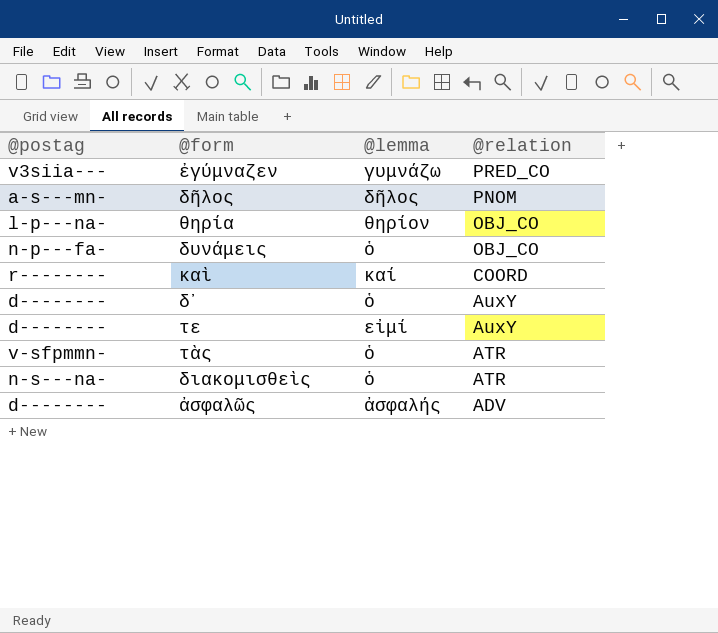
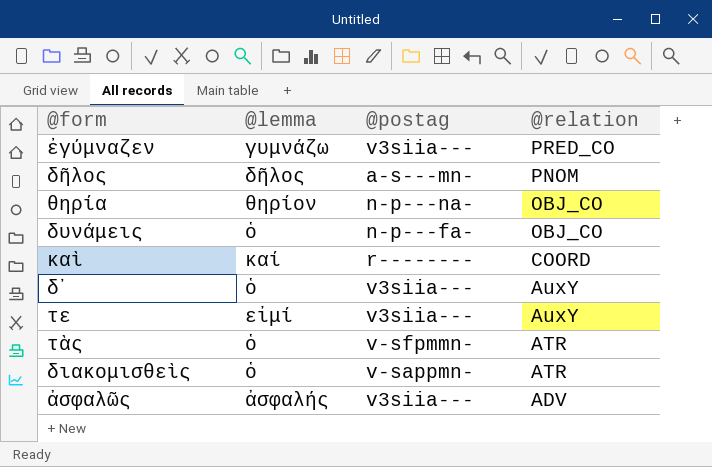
column @postag | position: 1 -> 3
θηρία | @postag: l-p---na- -> n-p---na-
δ᾽ | @postag: d-------- -> v3siia---
τε | @postag: d-------- -> v3siia---
διακομισθεὶς | @postag: n-s---na- -> v-sappmn-
ἀσφαλῶς | @postag: d-------- -> v3siia---

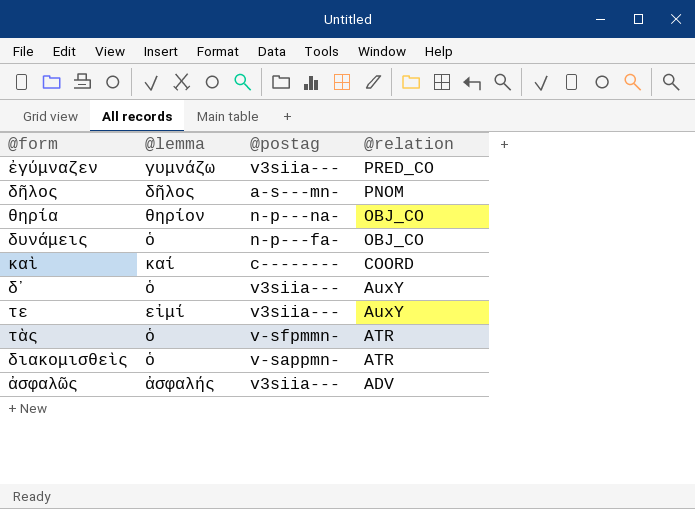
καὶ | @postag: r-------- -> c--------

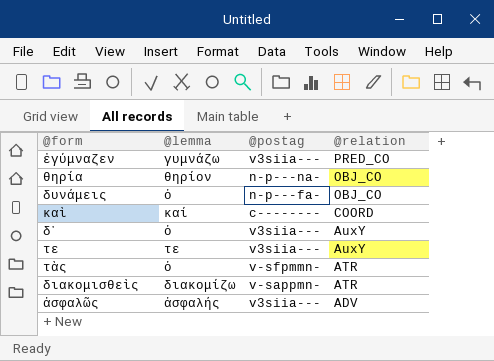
row δῆλος: δῆλος | a-s---mn- | PNOM -> none
τε | @lemma: εἰμί -> τε
διακομισθεὶς | @lemma: ὁ -> διακομίζω

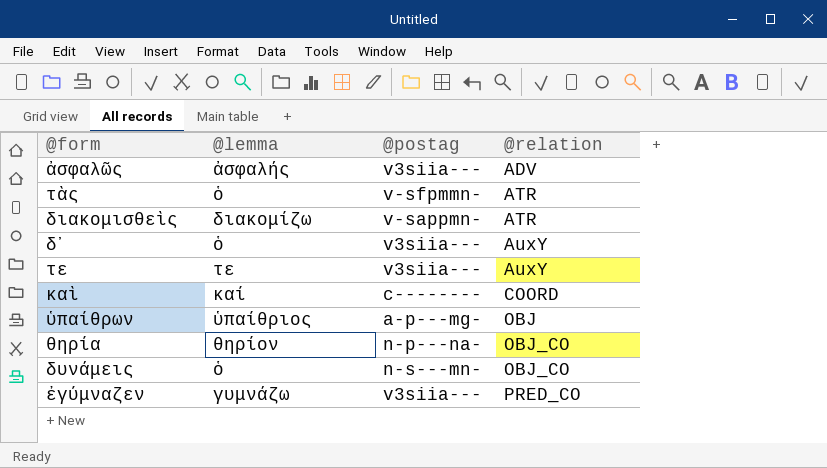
row order: @relation descending -> @relation ascending
row ὑπαίθρων: none -> ὑπαίθριος | a-p---mg- | OBJ
δυνάμεις | @postag: n-p---fa- -> n-s---mn-

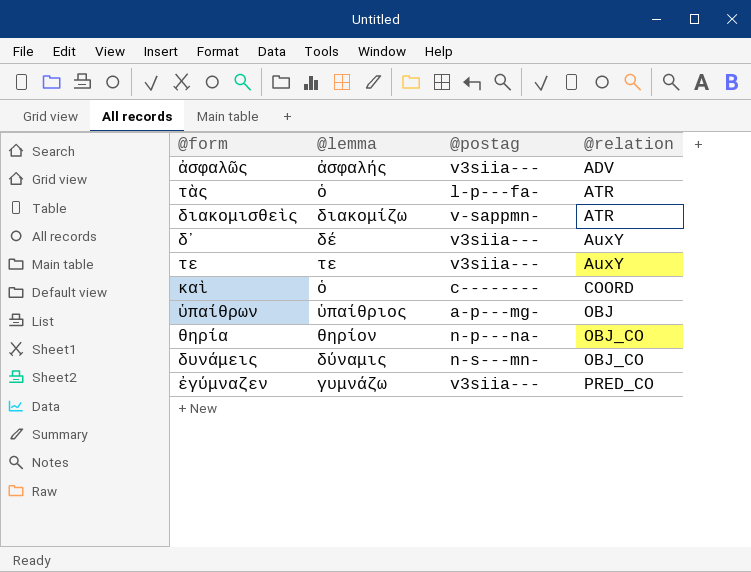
τὰς | @postag: v-sfpmmn- -> l-p---fa-
δ᾽ | @lemma: ὁ -> δέ
καὶ | @lemma: καί -> ὁ
δυνάμεις | @lemma: ὁ -> δύναμις

